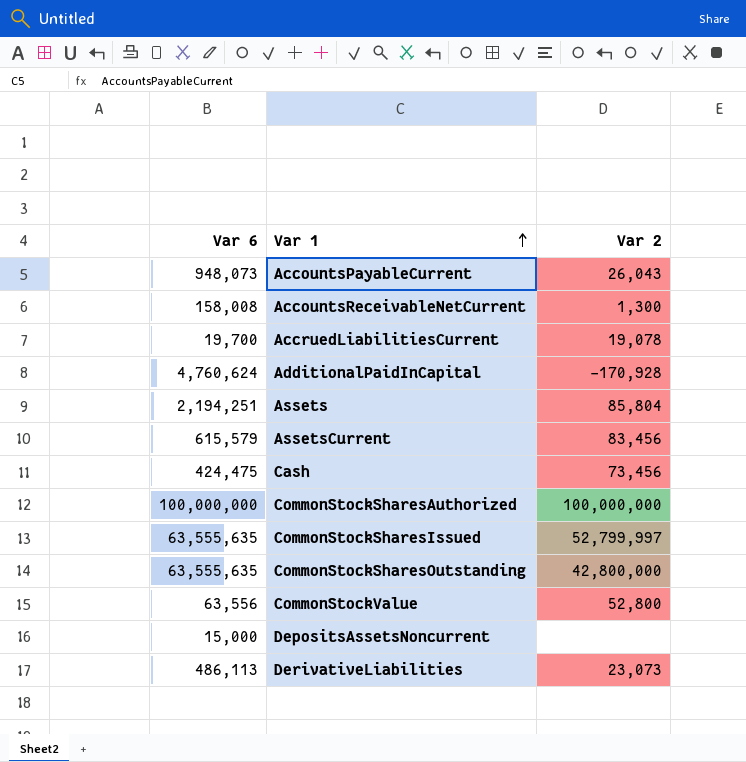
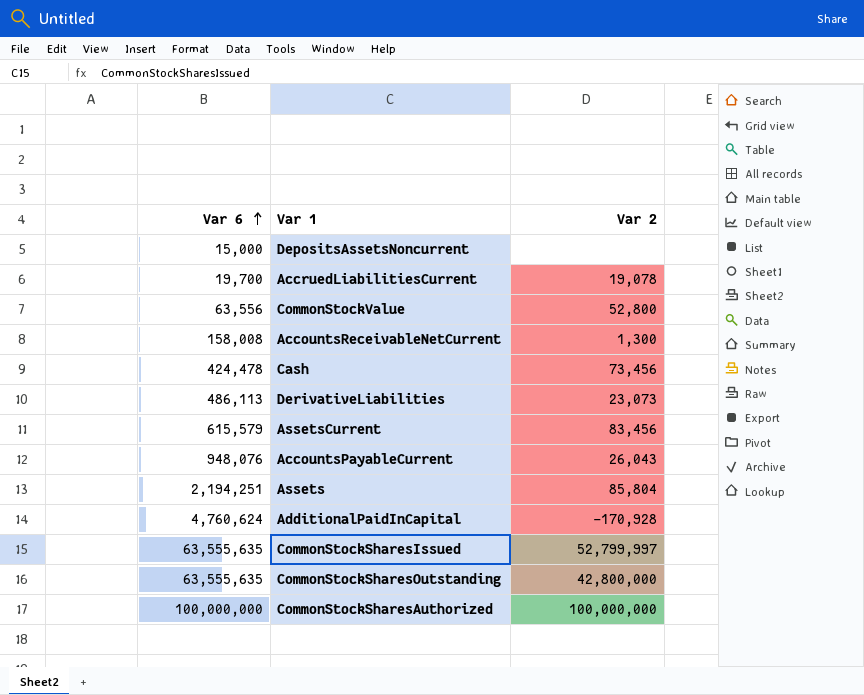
row order: Var 1 ascending -> Var 6 ascending
Cash | Var 6: 424,475 -> 424,478
AccountsPayableCurrent | Var 6: 948,073 -> 948,076

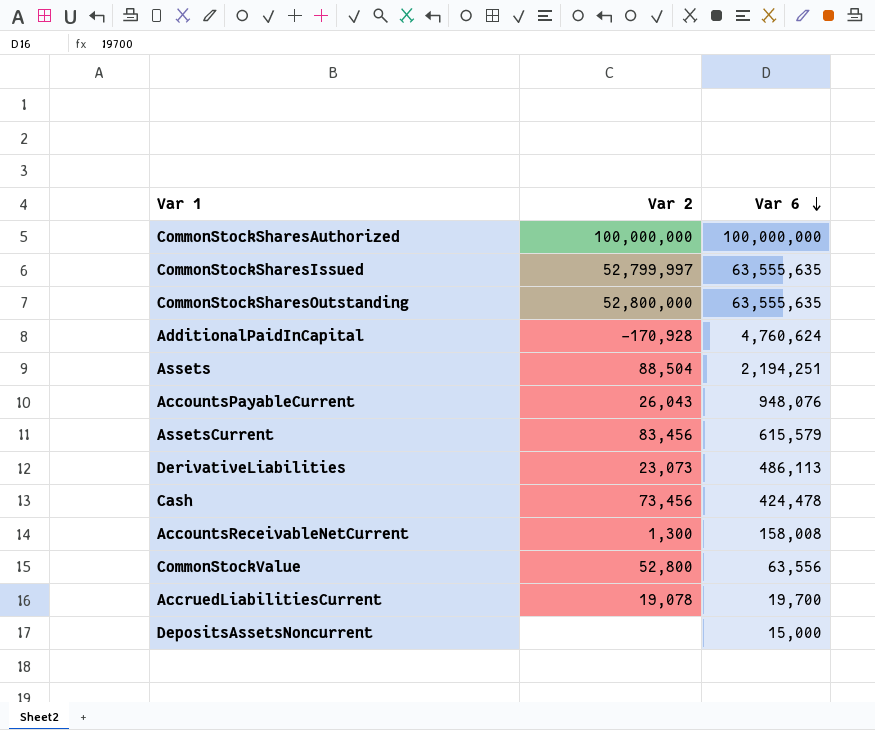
row order: Var 6 ascending -> Var 6 descending
column Var 6 | position: 1 -> 3
CommonStockSharesOutstanding | Var 2: 42,800,000 -> 52,800,000
Assets | Var 2: 85,804 -> 88,504

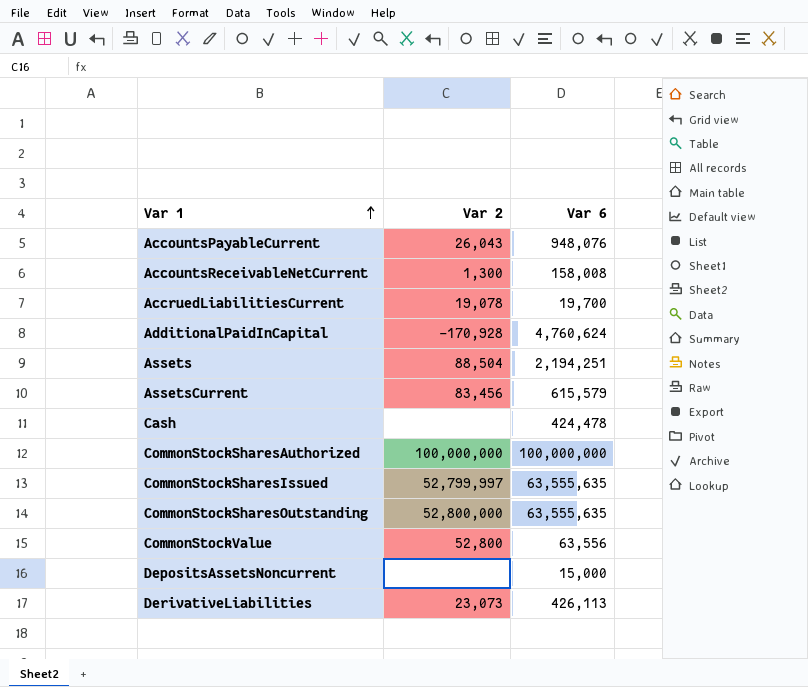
row order: Var 6 descending -> Var 1 ascending
Cash | Var 2: 73,456 -> none
DerivativeLiabilities | Var 6: 486,113 -> 426,113

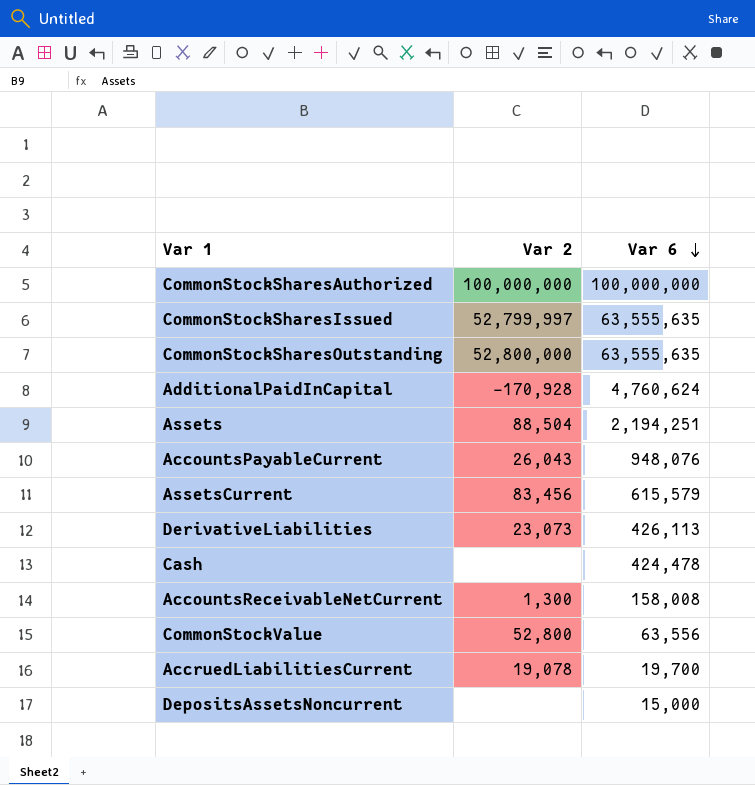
row order: Var 1 ascending -> Var 6 descending

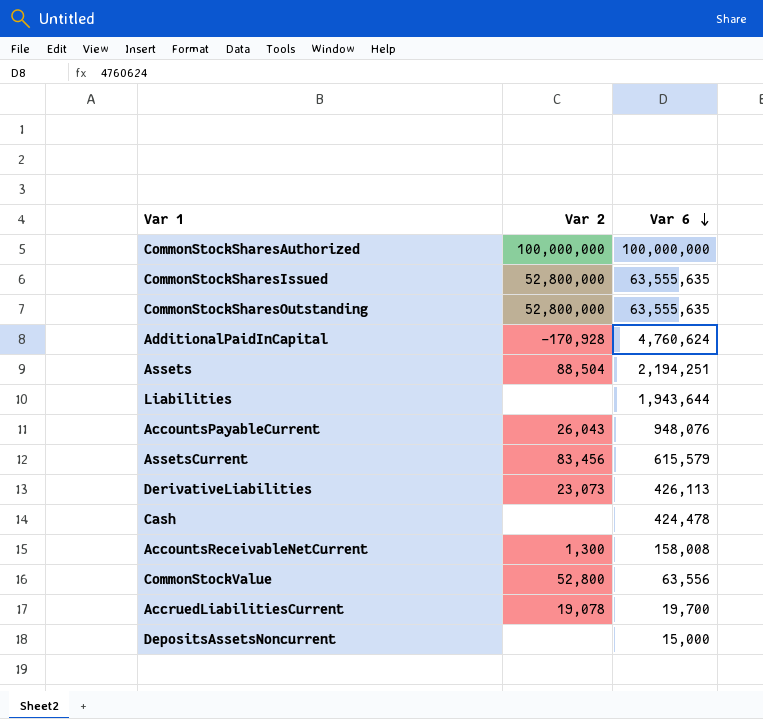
CommonStockSharesIssued | Var 2: 52,799,997 -> 52,800,000
row Liabilities: none -> none | 1,943,644

